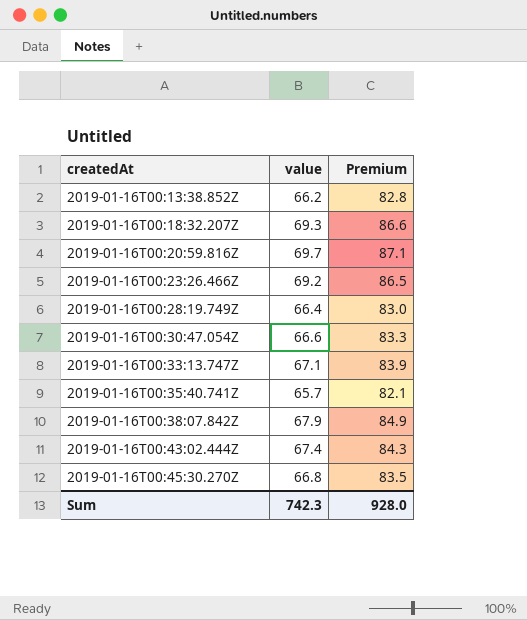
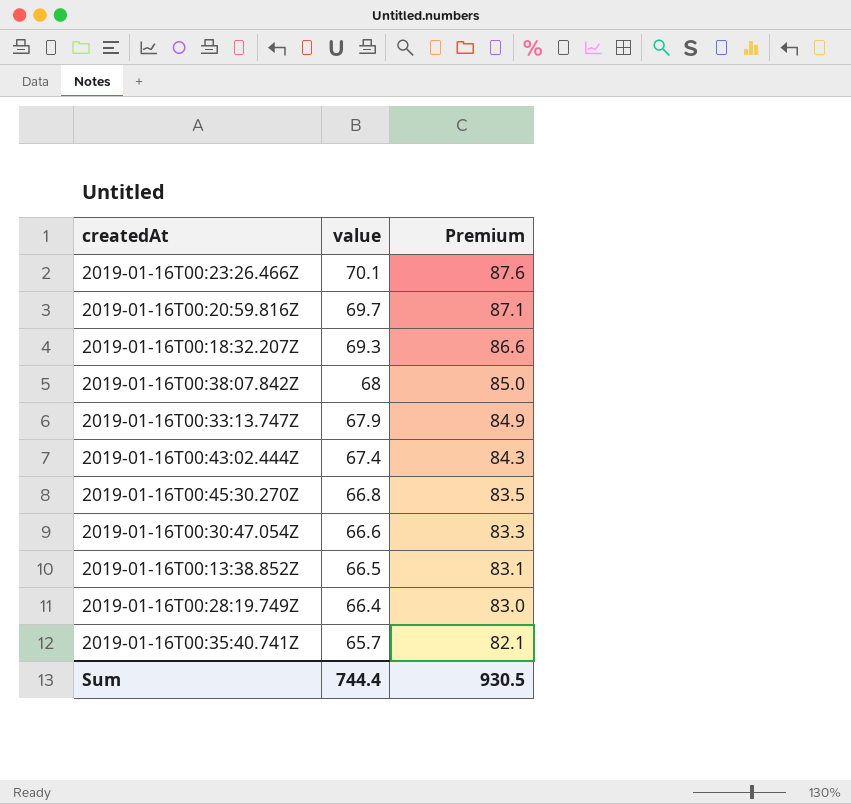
row order: createdAt ascending -> value descending
2019-01-16T00:23:26.466Z | value: 69.2 -> 70.1
2019-01-16T00:23:26.466Z | Premium: 86.5 -> 87.6
2019-01-16T00:38:07.842Z | value: 67.9 -> 68
2019-01-16T00:38:07.842Z | Premium: 84.9 -> 85.0
2019-01-16T00:33:13.747Z | value: 67.1 -> 67.9
2019-01-16T00:33:13.747Z | Premium: 83.9 -> 84.9
2019-01-16T00:13:38.852Z | value: 66.2 -> 66.5
2019-01-16T00:13:38.852Z | Premium: 82.8 -> 83.1
Sum | value: 742.3 -> 744.4
Sum | Premium: 928.0 -> 930.5

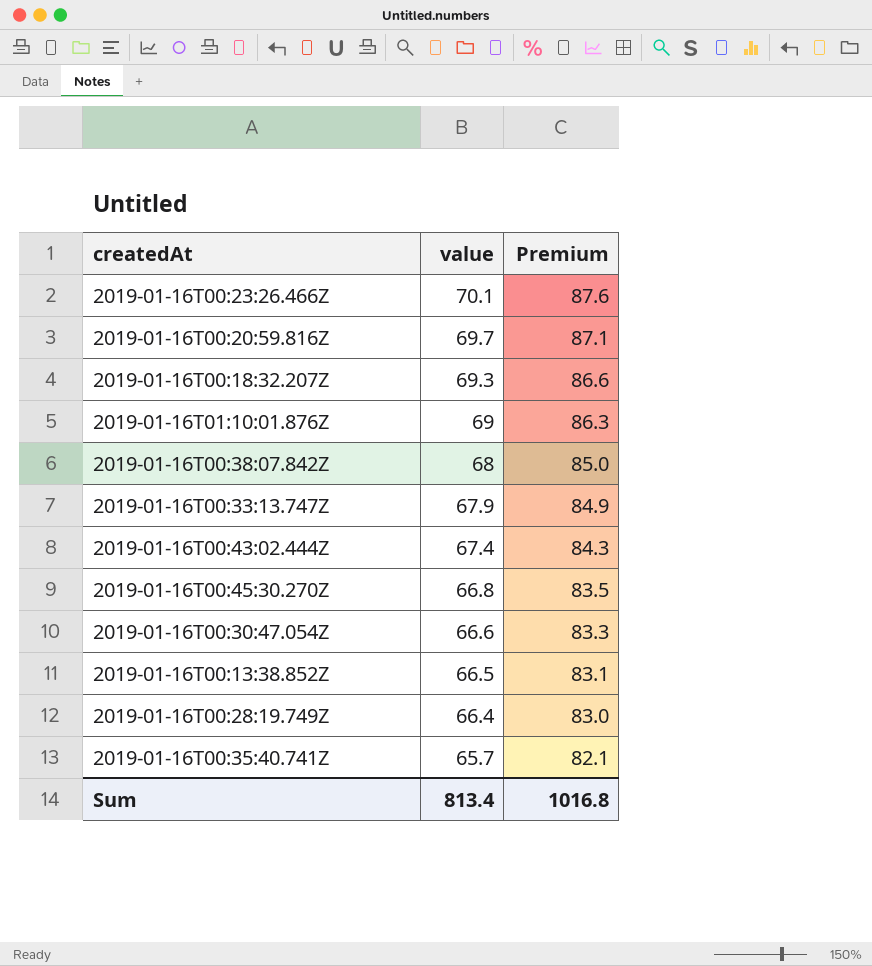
row 2019-01-16T01:10:01.876Z: none -> 69 | 86.3
Sum | value: 744.4 -> 813.4
Sum | Premium: 930.5 -> 1016.8

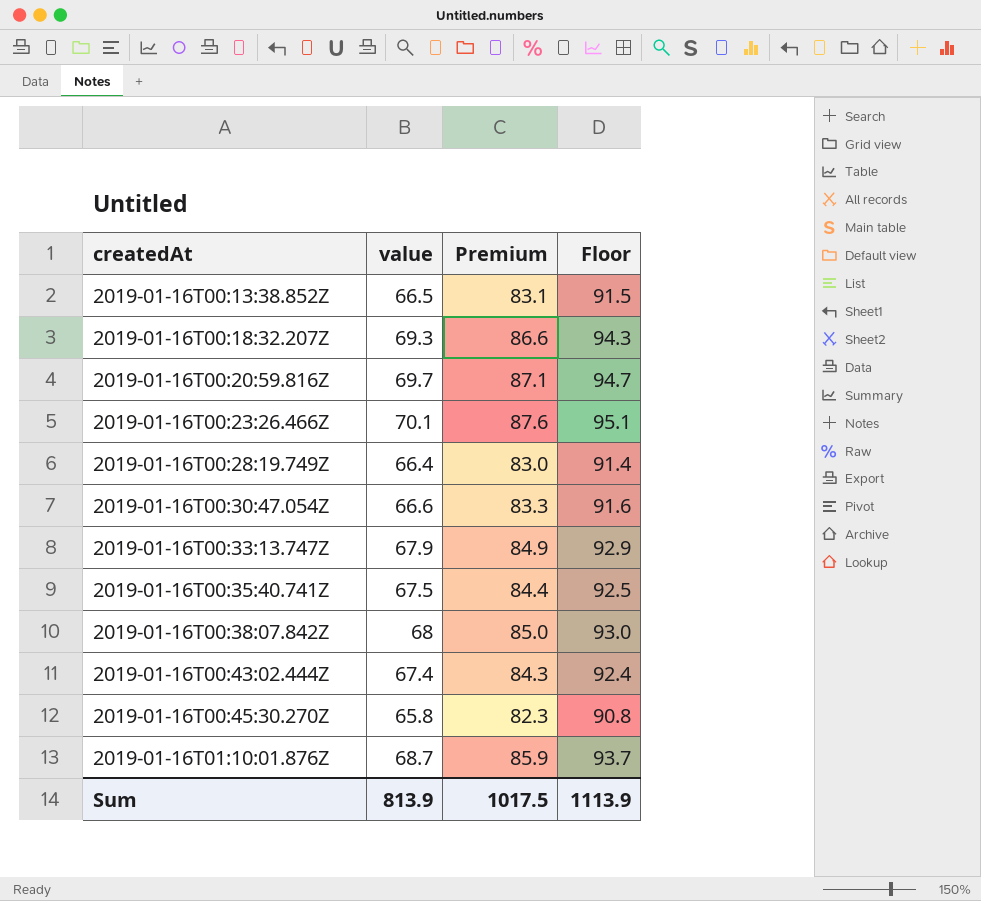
row order: value descending -> createdAt ascending
column Floor | formula: none -> [value] + 25
2019-01-16T00:35:40.741Z | value: 65.7 -> 67.5
2019-01-16T00:35:40.741Z | Premium: 82.1 -> 84.4
2019-01-16T00:45:30.270Z | value: 66.8 -> 65.8
2019-01-16T00:45:30.270Z | Premium: 83.5 -> 82.3
2019-01-16T01:10:01.876Z | value: 69 -> 68.7
2019-01-16T01:10:01.876Z | Premium: 86.3 -> 85.9
Sum | value: 813.4 -> 813.9
Sum | Premium: 1016.8 -> 1017.5

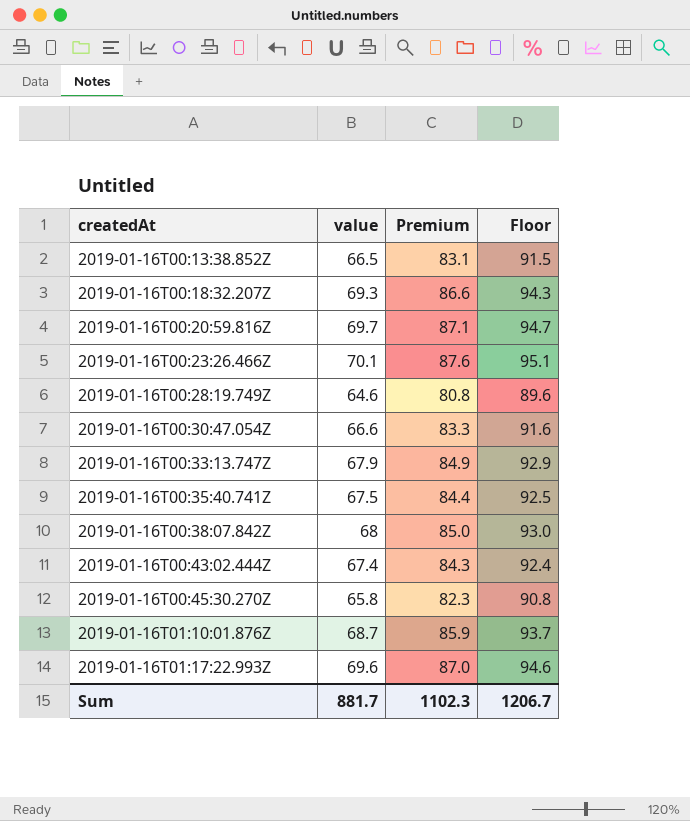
2019-01-16T00:28:19.749Z | value: 66.4 -> 64.6
2019-01-16T00:28:19.749Z | Premium: 83.0 -> 80.8
2019-01-16T00:28:19.749Z | Floor: 91.4 -> 89.6
row 2019-01-16T01:17:22.993Z: none -> 69.6 | 87.0 | 94.6
Sum | value: 813.9 -> 881.7
Sum | Premium: 1017.5 -> 1102.3
Sum | Floor: 1113.9 -> 1206.7

